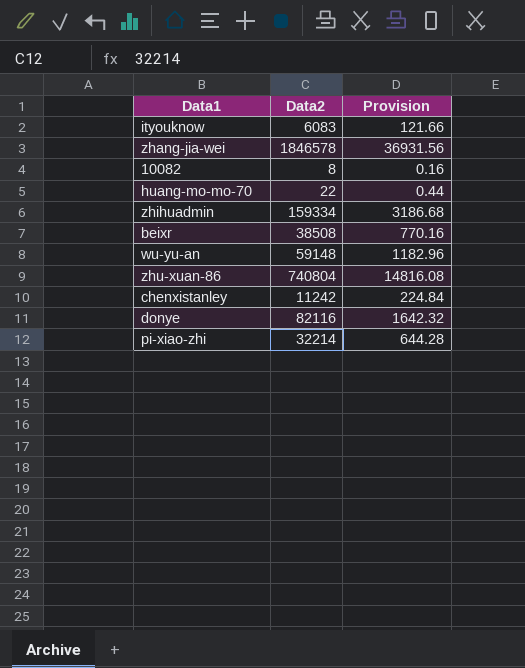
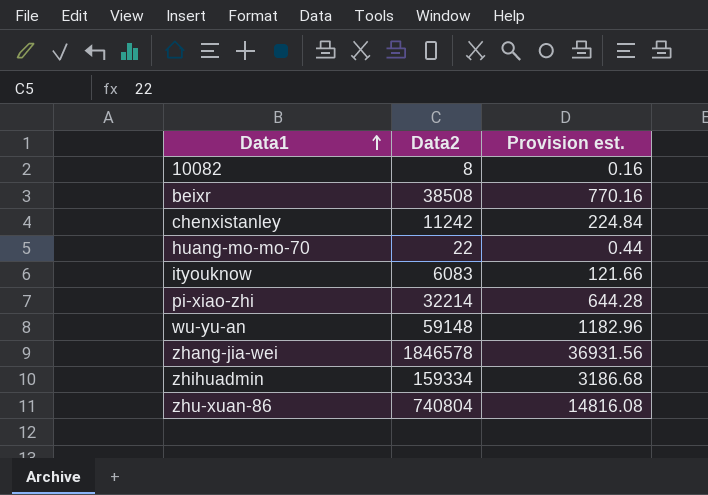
row order: none -> Data1 ascending
column name: Provision -> Provision est.
row donye: 82116 | 1642.32 -> none

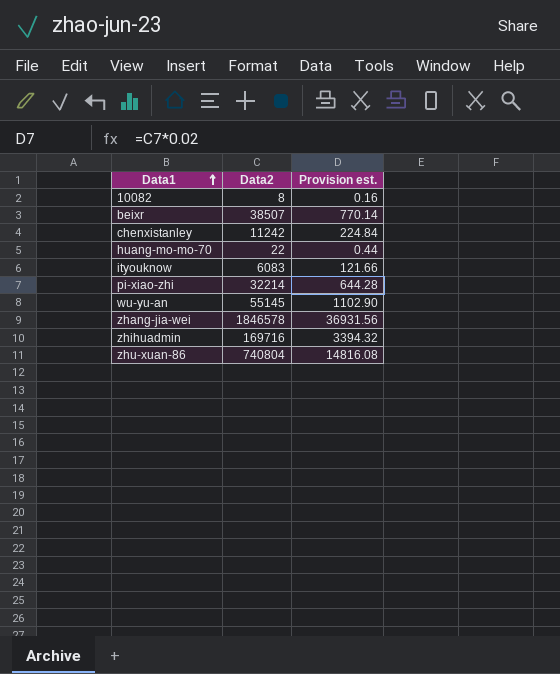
beixr | Data2: 38508 -> 38507
beixr | Provision est.: 770.16 -> 770.14
wu-yu-an | Data2: 59148 -> 55145
wu-yu-an | Provision est.: 1182.96 -> 1102.90
zhihuadmin | Data2: 159334 -> 169716
zhihuadmin | Provision est.: 3186.68 -> 3394.32

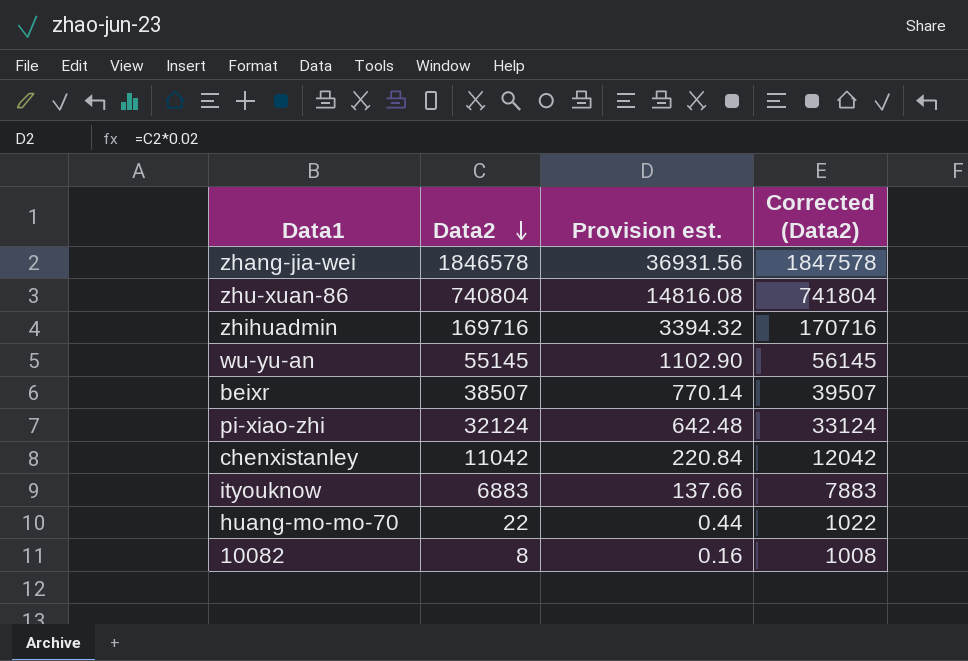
row order: Data1 ascending -> Data2 descending
column Corrected (Data2) | formula: none -> [Data2] + 1000
pi-xiao-zhi | Data2: 32214 -> 32124
pi-xiao-zhi | Provision est.: 644.28 -> 642.48
chenxistanley | Data2: 11242 -> 11042
chenxistanley | Provision est.: 224.84 -> 220.84
ityouknow | Data2: 6083 -> 6883
ityouknow | Provision est.: 121.66 -> 137.66

